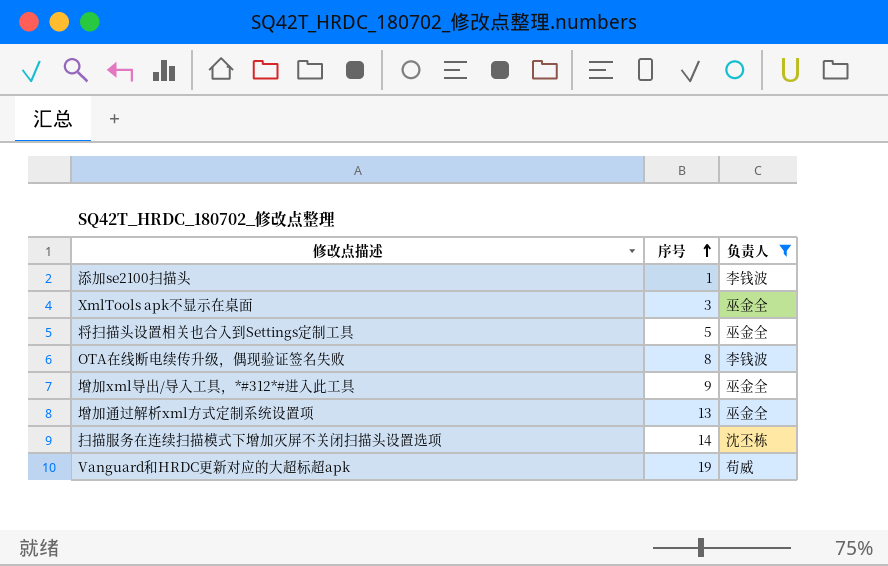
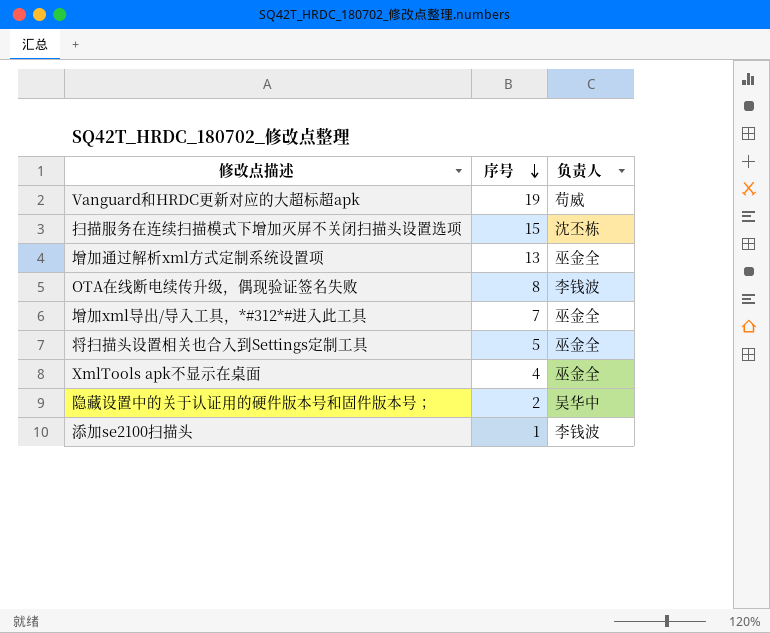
filter: 负责人 != 吴华中 -> none
row order: 序号 ascending -> 序号 descending
扫描服务在连续扫描模式下增加灭屏不关闭扫描头设置选项 | 序号: 14 -> 15
增加xml导出/导入工具，*#312*#进入此工具 | 序号: 9 -> 7
XmlTools apk不显示在桌面 | 序号: 3 -> 4

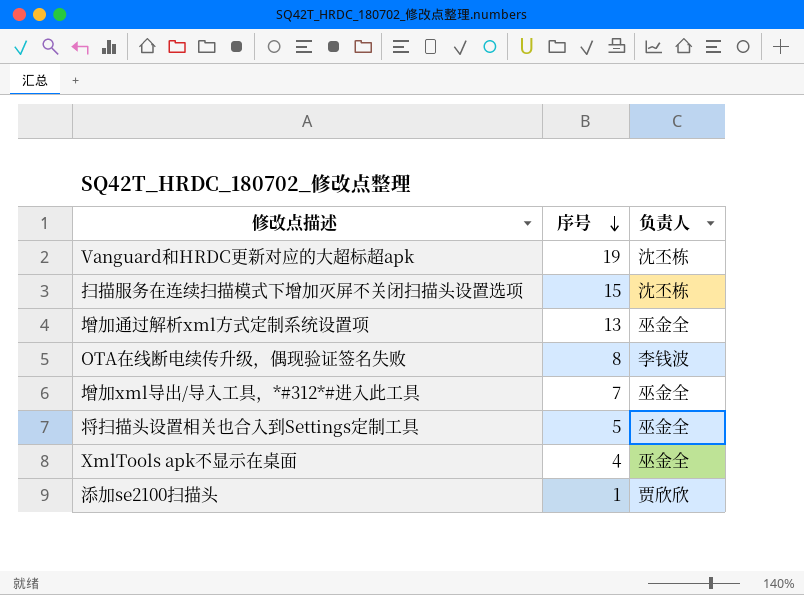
row 隐藏设置中的关于认证用的硬件版本号和固件版本号；: 2 | 吴华中 -> none
Vanguard和HRDC更新对应的大超标超apk | 负责人: 苟威 -> 沈丕栋
添加se2100扫描头 | 负责人: 李钱波 -> 贾欣欣

